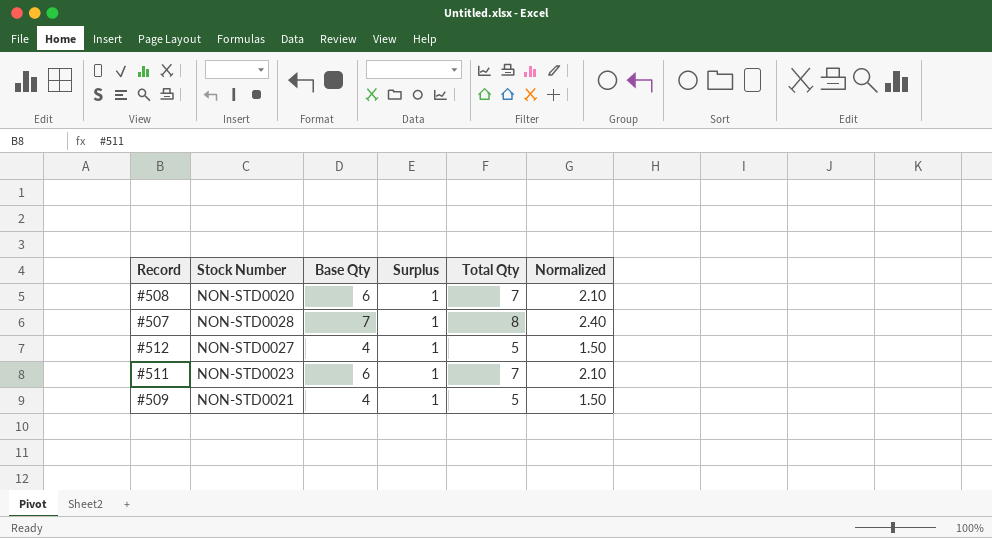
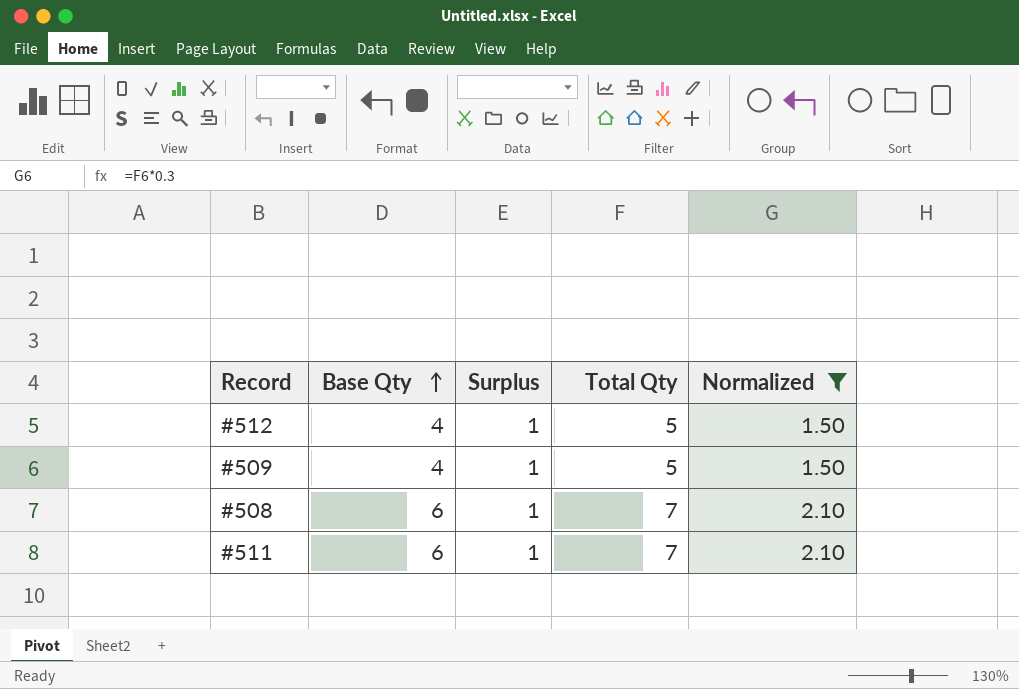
filter: none -> Normalized != 2.40
row order: none -> Base Qty ascending
column Stock Number | position: 2 -> none

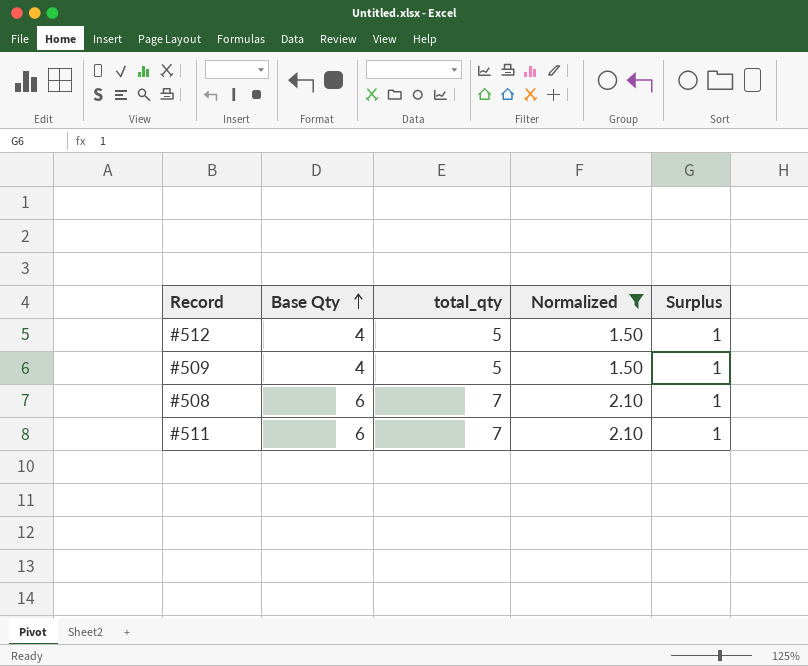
column name: Total Qty -> total_qty
column Surplus | position: 3 -> 5

